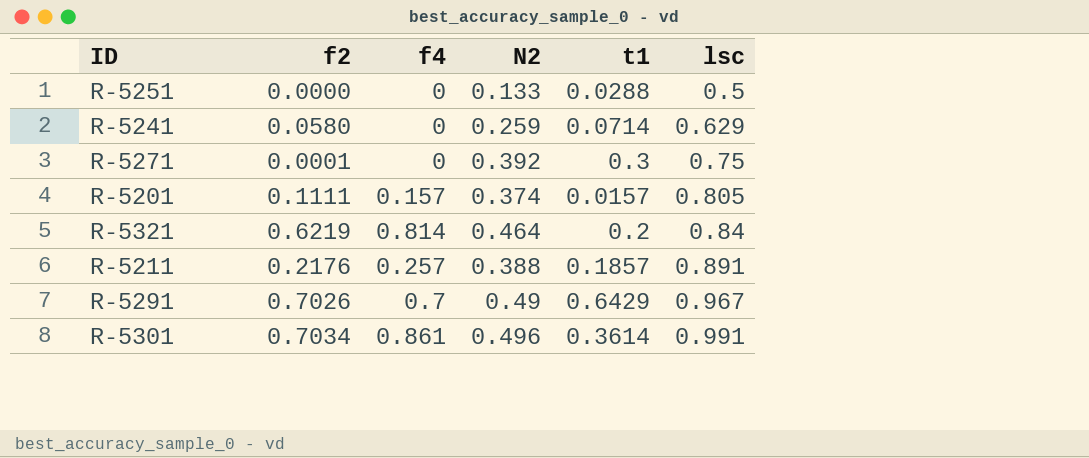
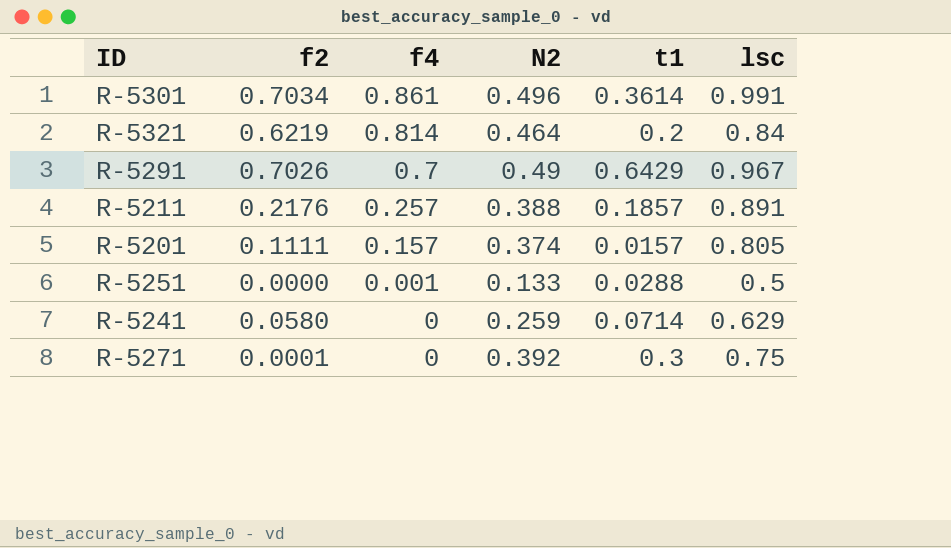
row order: lsc ascending -> f4 descending
R-5251 | f4: 0 -> 0.001

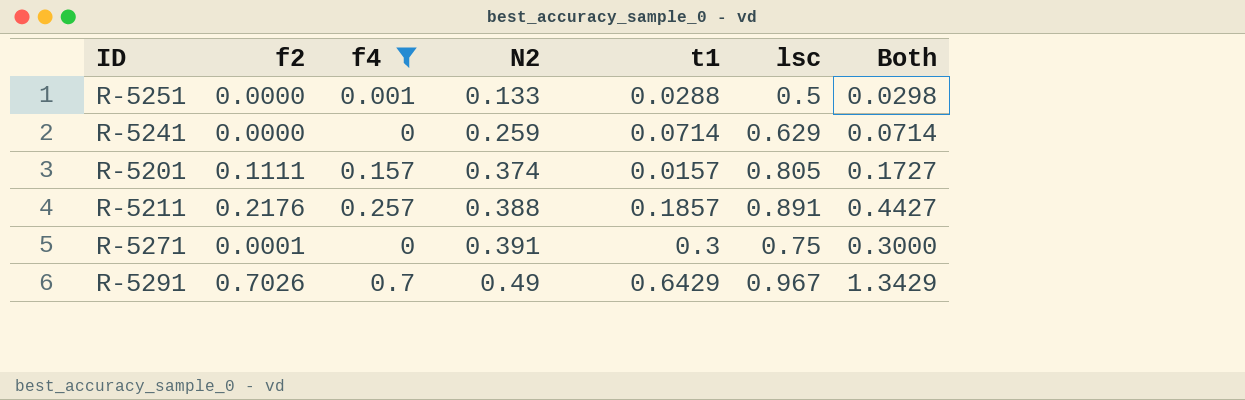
filter: none -> f4 <= 0.7
row order: f4 descending -> N2 ascending
column Both | formula: none -> [f4] + [t1]
R-5241 | f2: 0.0580 -> 0.0000
R-5271 | N2: 0.392 -> 0.391

